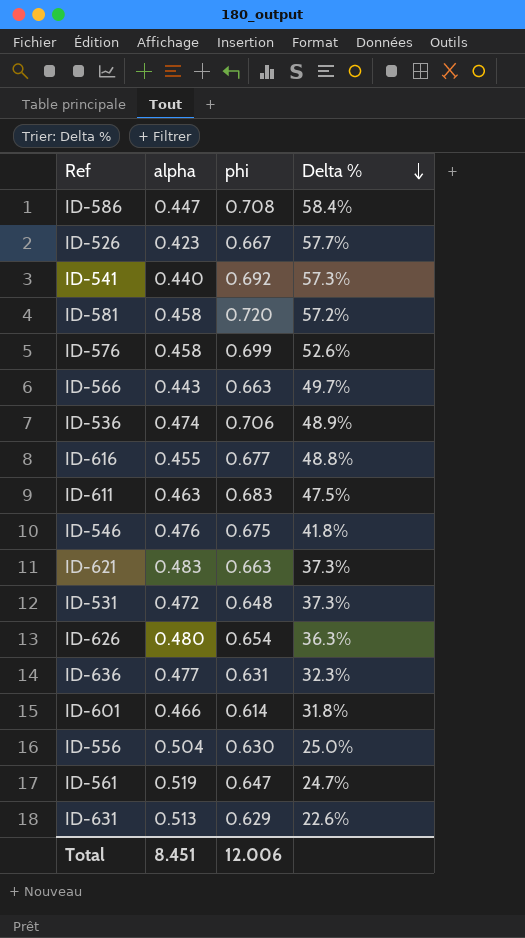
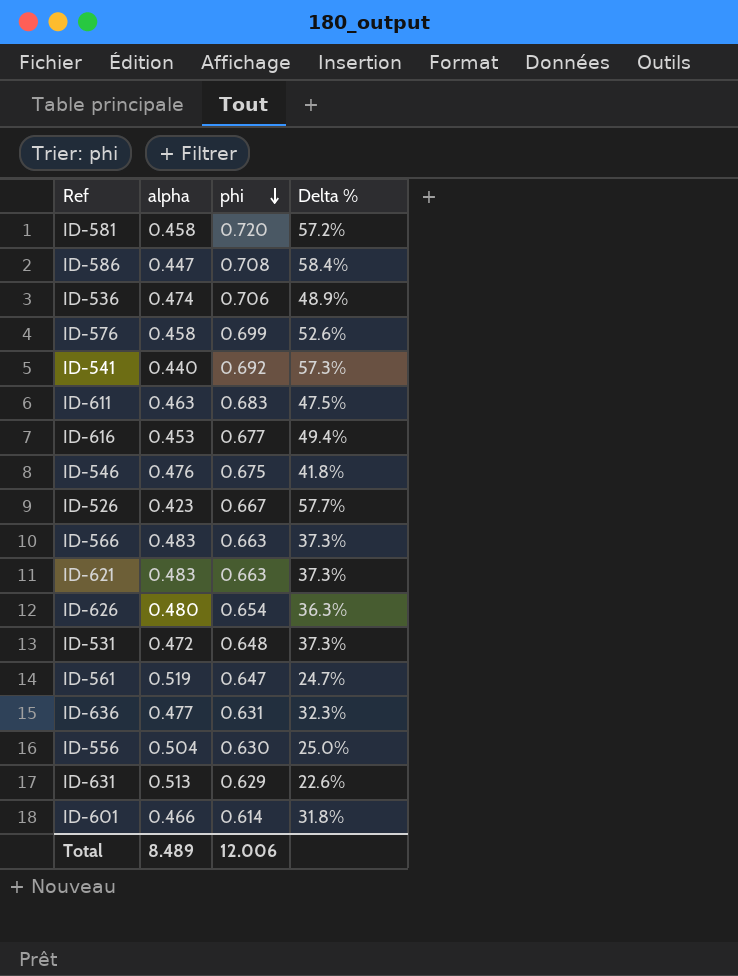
row order: Delta % descending -> phi descending
ID-616 | alpha: 0.455 -> 0.453
ID-616 | Delta %: 48.8% -> 49.4%
ID-566 | alpha: 0.443 -> 0.483
ID-566 | Delta %: 49.7% -> 37.3%
Total | alpha: 8.451 -> 8.489

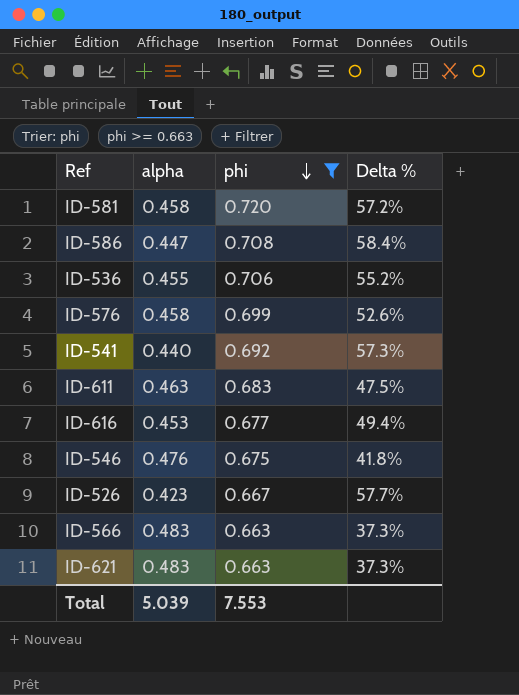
filter: none -> phi >= 0.663
ID-536 | alpha: 0.474 -> 0.455
ID-536 | Delta %: 48.9% -> 55.2%
Total | alpha: 8.489 -> 5.039
Total | phi: 12.006 -> 7.553

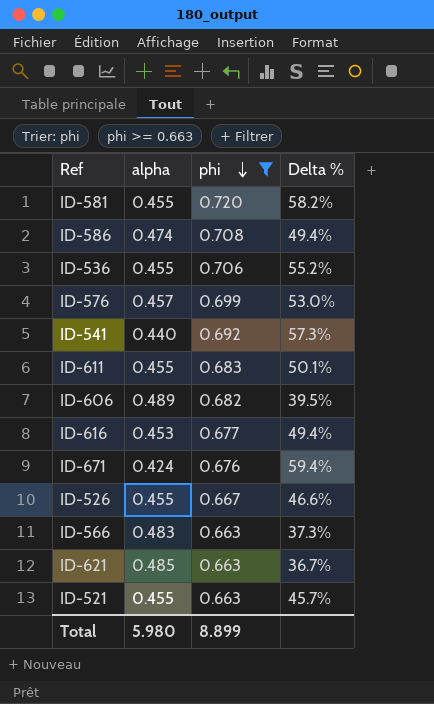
row ID-546: 0.476 | 0.675 | 41.8% -> none
ID-581 | alpha: 0.458 -> 0.455
ID-581 | Delta %: 57.2% -> 58.2%
ID-586 | alpha: 0.447 -> 0.474
ID-586 | Delta %: 58.4% -> 49.4%
ID-576 | alpha: 0.458 -> 0.457
ID-576 | Delta %: 52.6% -> 53.0%
ID-611 | alpha: 0.463 -> 0.455
ID-611 | Delta %: 47.5% -> 50.1%
row ID-606: none -> 0.489 | 0.682 | 39.5%
row ID-671: none -> 0.424 | 0.676 | 59.4%
ID-526 | alpha: 0.423 -> 0.455
ID-526 | Delta %: 57.7% -> 46.6%
ID-621 | alpha: 0.483 -> 0.485
ID-621 | Delta %: 37.3% -> 36.7%
row ID-521: none -> 0.455 | 0.663 | 45.7%
Total | alpha: 5.039 -> 5.980
Total | phi: 7.553 -> 8.899

